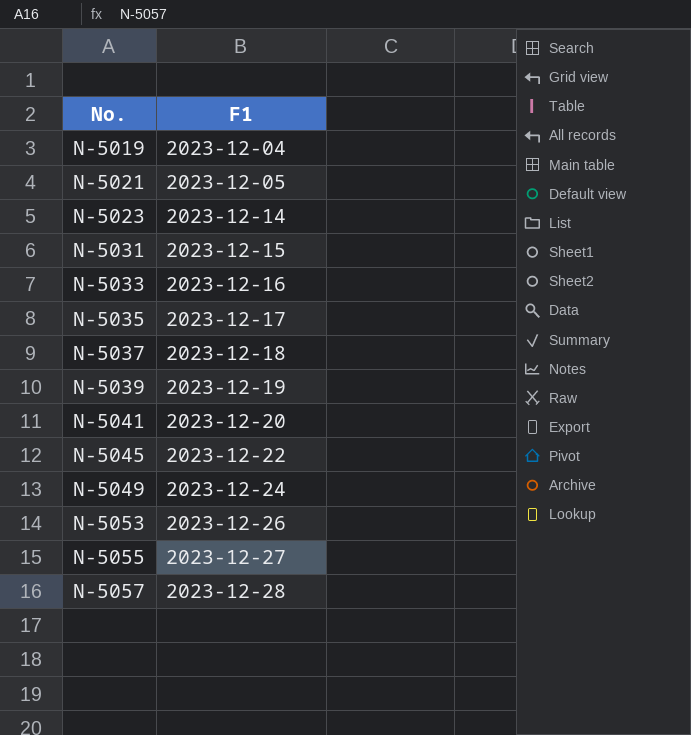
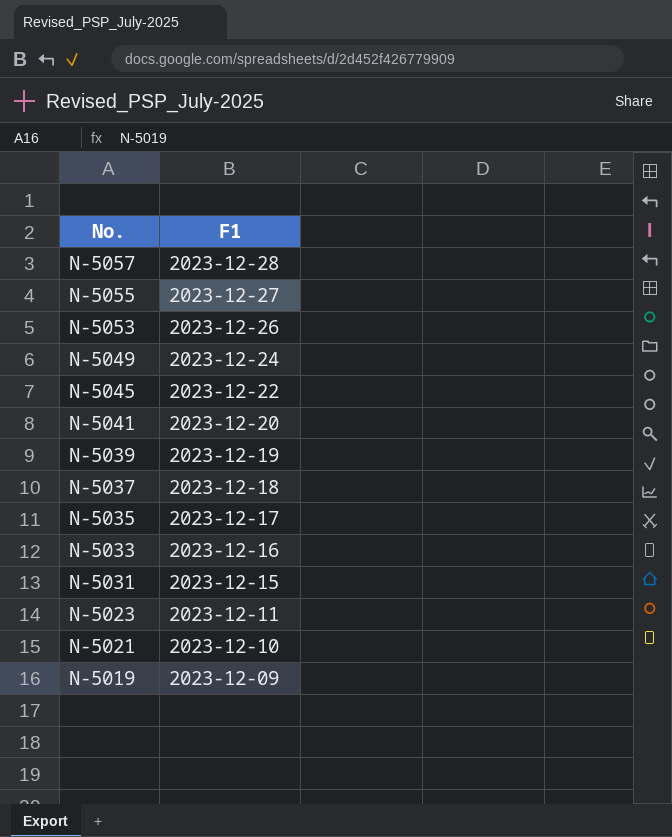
row order: No. ascending -> No. descending
N-5023 | F1: 2023-12-14 -> 2023-12-11
N-5021 | F1: 2023-12-05 -> 2023-12-10
N-5019 | F1: 2023-12-04 -> 2023-12-09

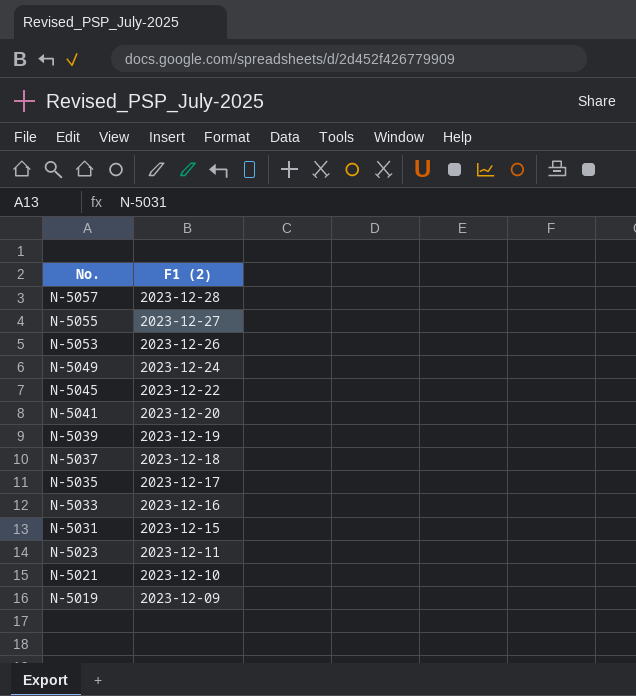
column name: F1 -> F1 (2)

